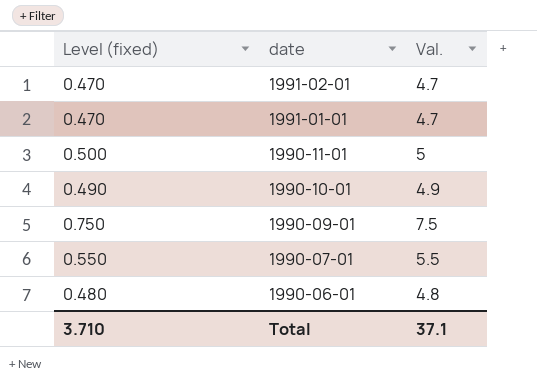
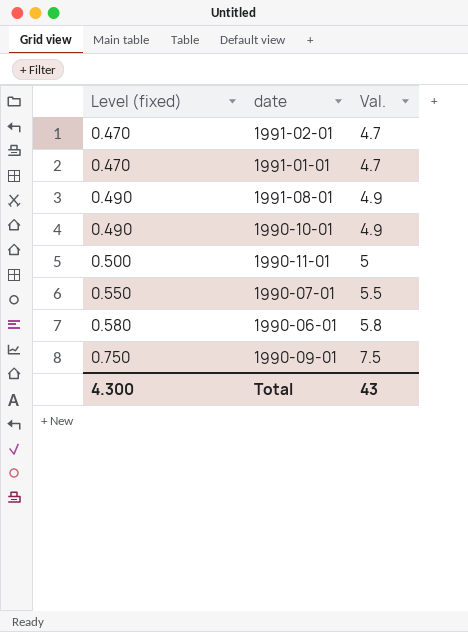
row order: date descending -> Level (fixed) ascending
row 1991-08-01: none -> 0.490 | 4.9
1990-06-01 | Level (fixed): 0.480 -> 0.580
1990-06-01 | Val.: 4.8 -> 5.8
Total | Level (fixed): 3.710 -> 4.300
Total | Val.: 37.1 -> 43

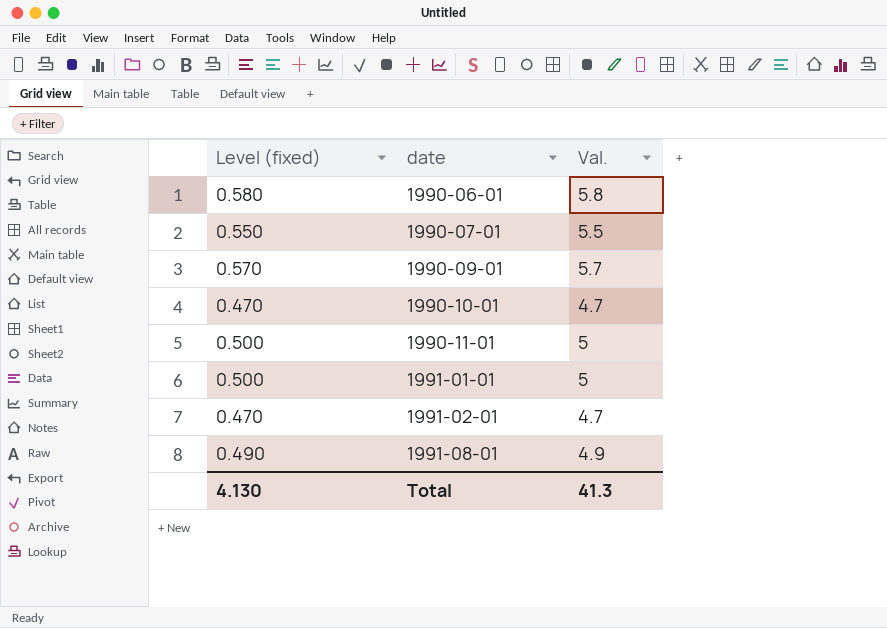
row order: Level (fixed) ascending -> date ascending
1990-09-01 | Level (fixed): 0.750 -> 0.570
1990-09-01 | Val.: 7.5 -> 5.7
1990-10-01 | Level (fixed): 0.490 -> 0.470
1990-10-01 | Val.: 4.9 -> 4.7
1991-01-01 | Level (fixed): 0.470 -> 0.500
1991-01-01 | Val.: 4.7 -> 5
Total | Level (fixed): 4.300 -> 4.130
Total | Val.: 43 -> 41.3

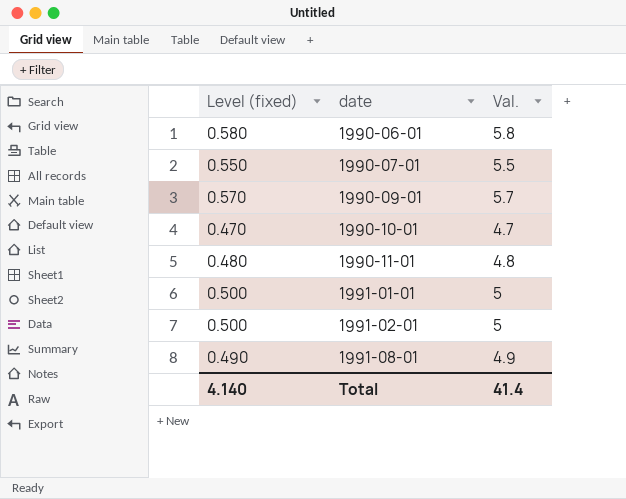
1990-11-01 | Level (fixed): 0.500 -> 0.480
1990-11-01 | Val.: 5 -> 4.8
1991-02-01 | Level (fixed): 0.470 -> 0.500
1991-02-01 | Val.: 4.7 -> 5
Total | Level (fixed): 4.130 -> 4.140
Total | Val.: 41.3 -> 41.4

